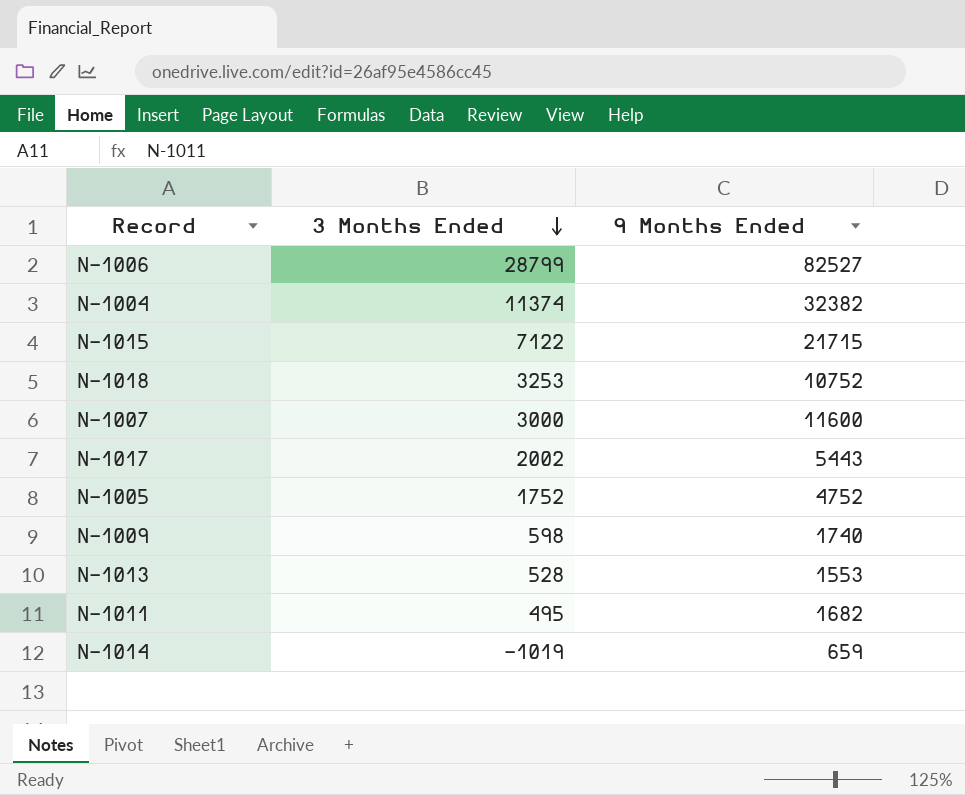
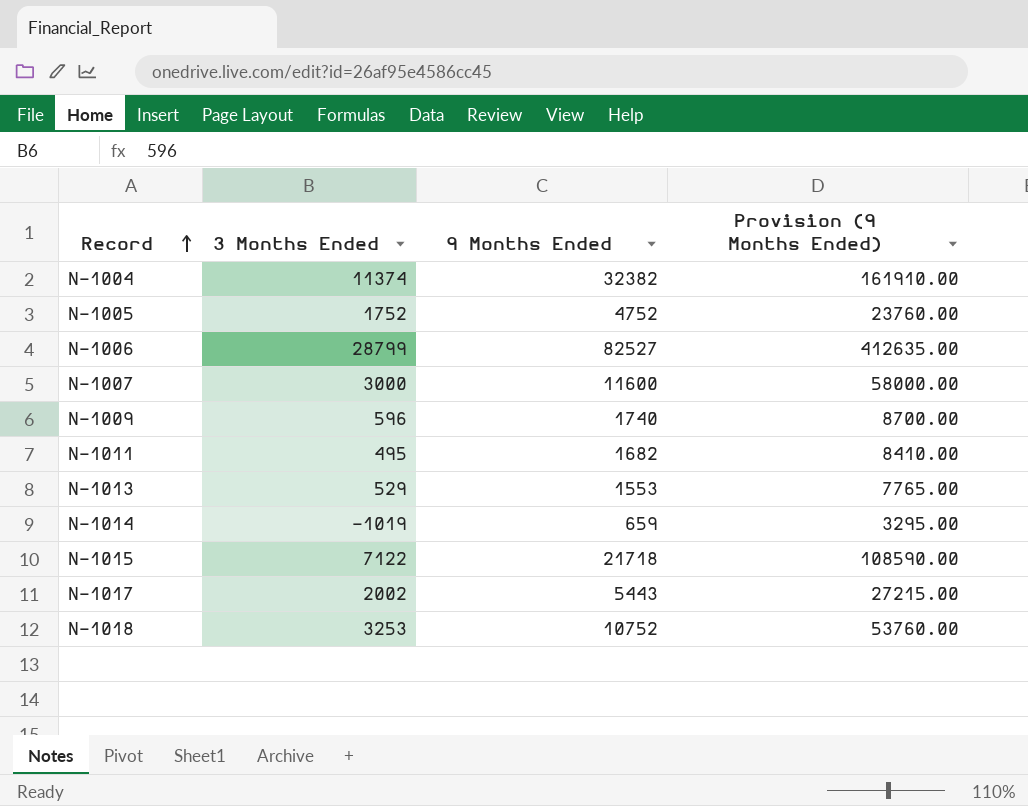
row order: 3 Months Ended descending -> Record ascending
column Provision (9 Months Ended) | formula: none -> [9 Months Ended] * 5
N-1009 | 3 Months Ended: 598 -> 596
N-1013 | 3 Months Ended: 528 -> 529
N-1015 | 9 Months Ended: 21715 -> 21718

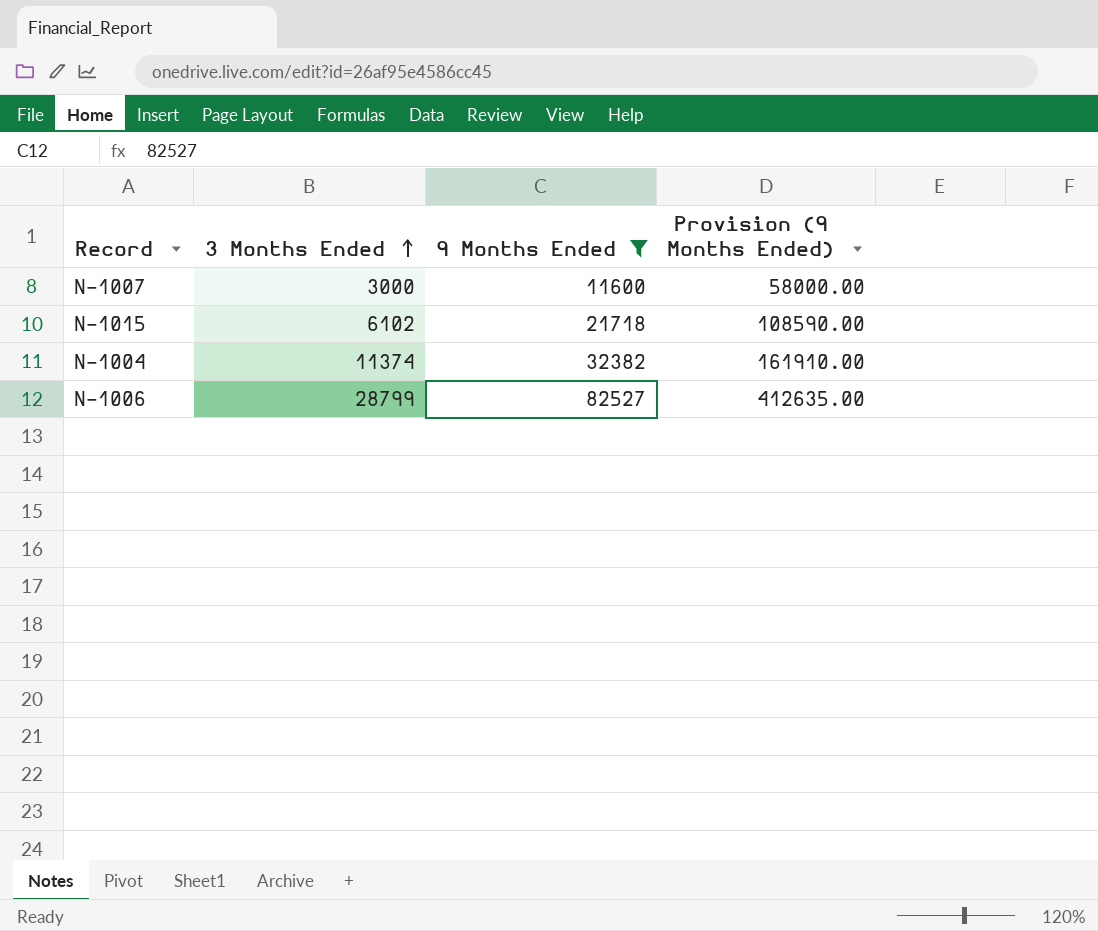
filter: none -> 9 Months Ended >= 11600
row order: Record ascending -> 3 Months Ended ascending
N-1015 | 3 Months Ended: 7122 -> 6102

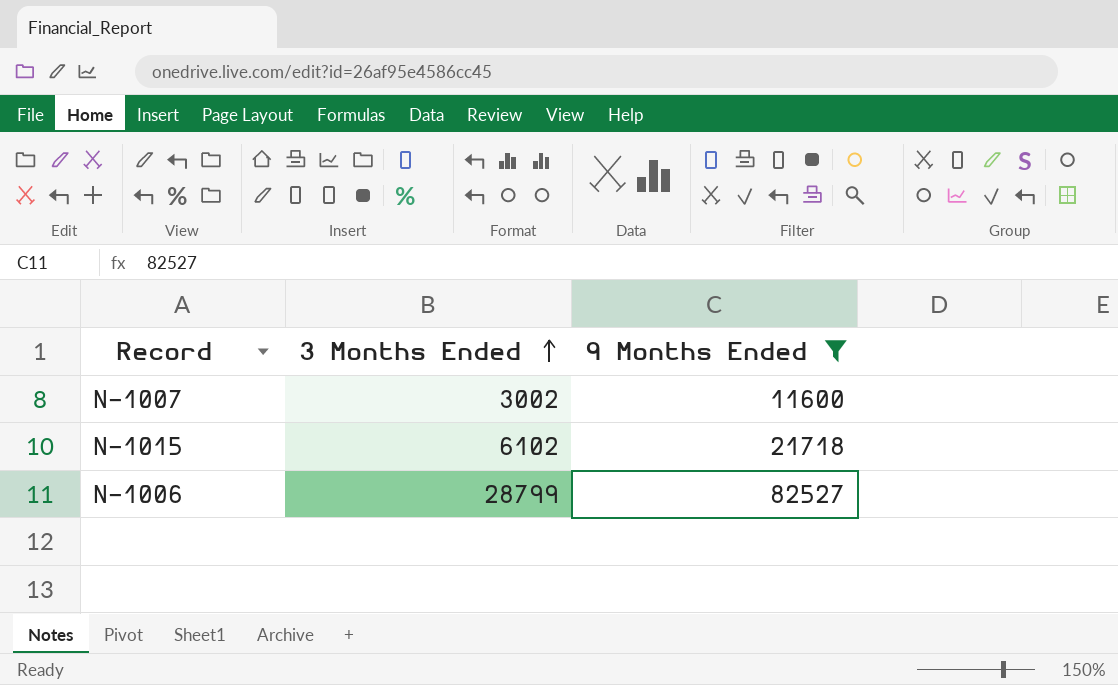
column Provision (9 Months Ended) | formula: [9 Months Ended] * 5 -> none
row N-1004: 11374 | 32382 | 161910.00 -> none
N-1007 | 3 Months Ended: 3000 -> 3002

